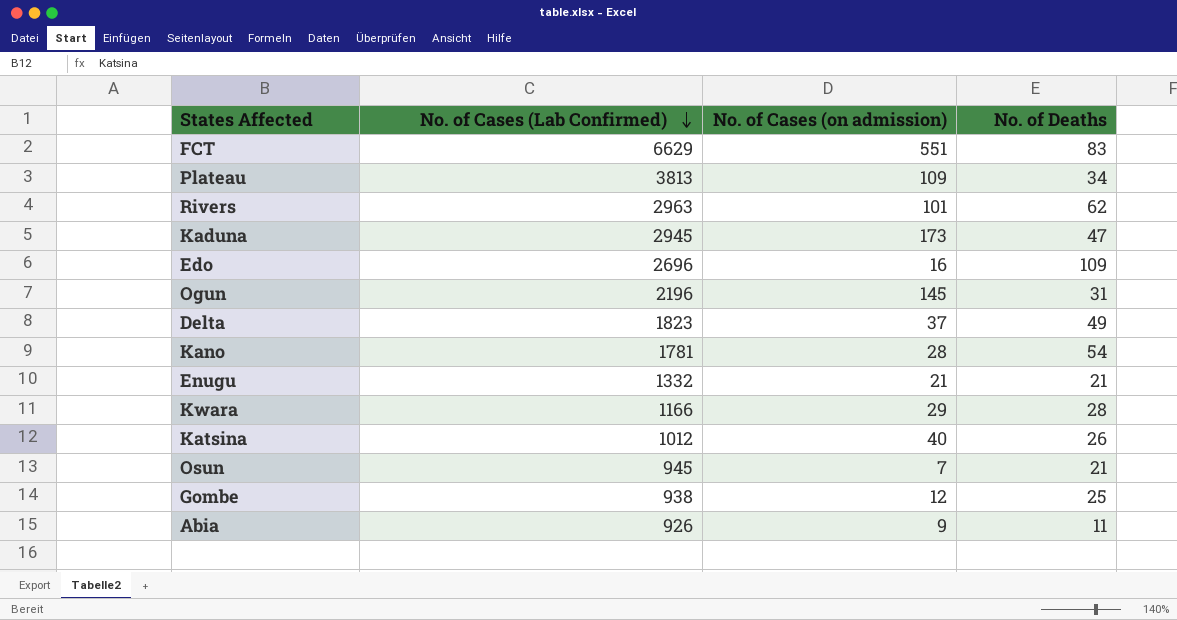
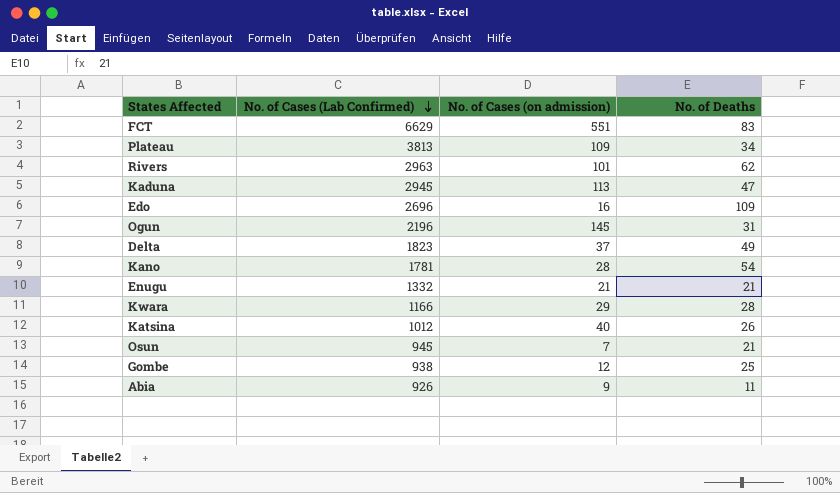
Kaduna | No. of Cases (on admission): 173 -> 113

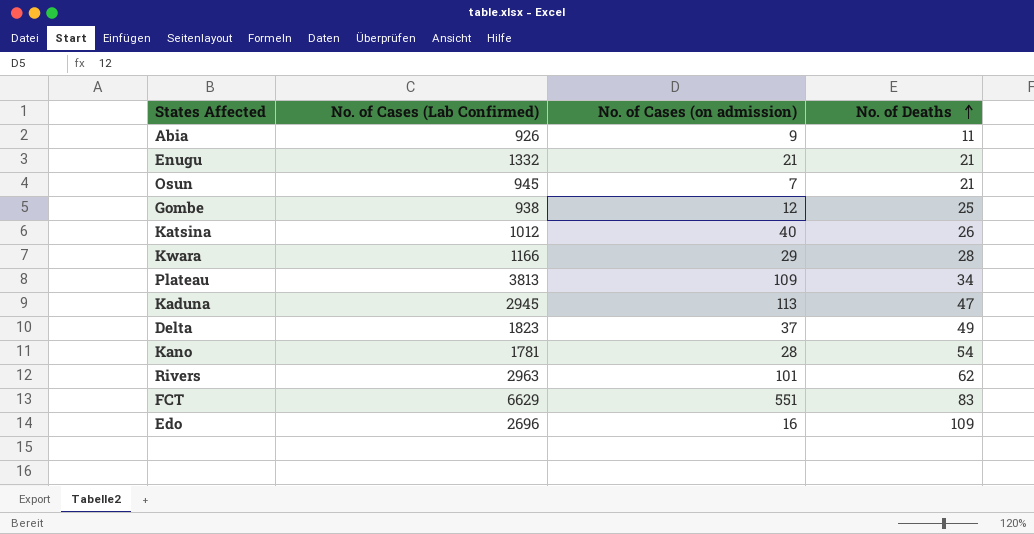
row order: No. of Cases (Lab Confirmed) descending -> No. of Deaths ascending
row Ogun: 2196 | 145 | 31 -> none

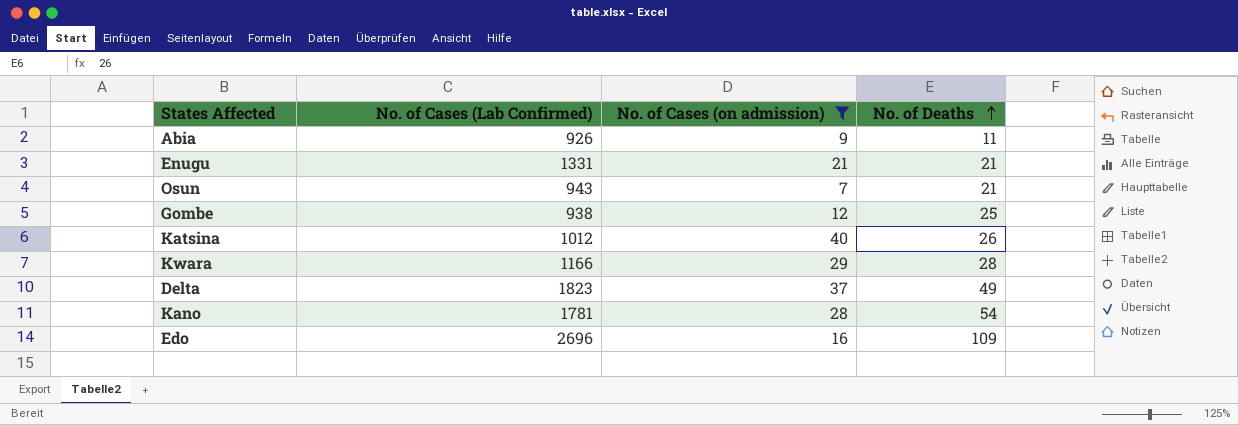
filter: none -> No. of Cases (on admission) <= 40
Enugu | No. of Cases (Lab Confirmed): 1332 -> 1331
Osun | No. of Cases (Lab Confirmed): 945 -> 943

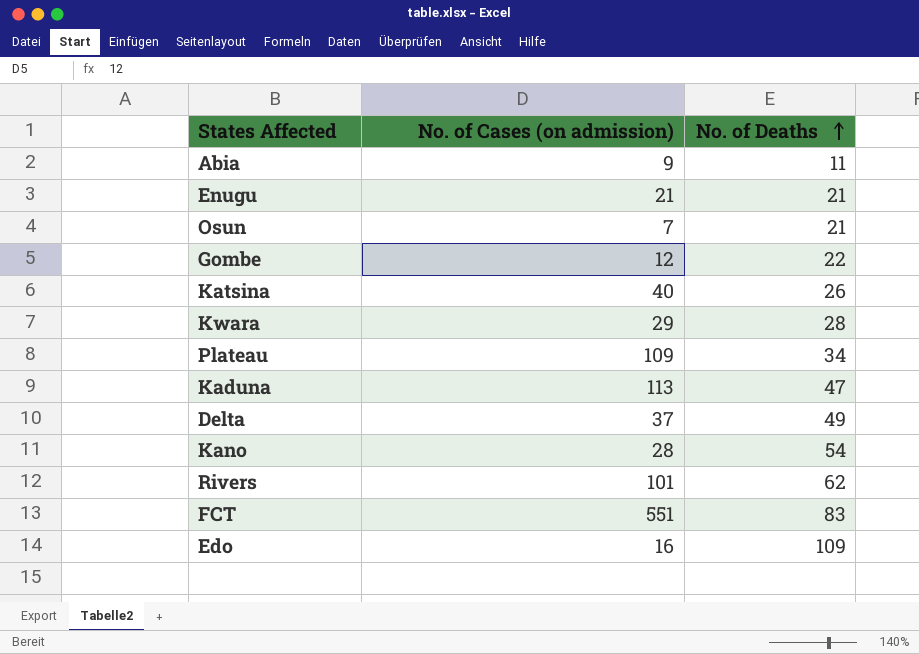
filter: No. of Cases (on admission) <= 40 -> none
column No. of Cases (Lab Confirmed) | position: 2 -> none
Gombe | No. of Deaths: 25 -> 22

